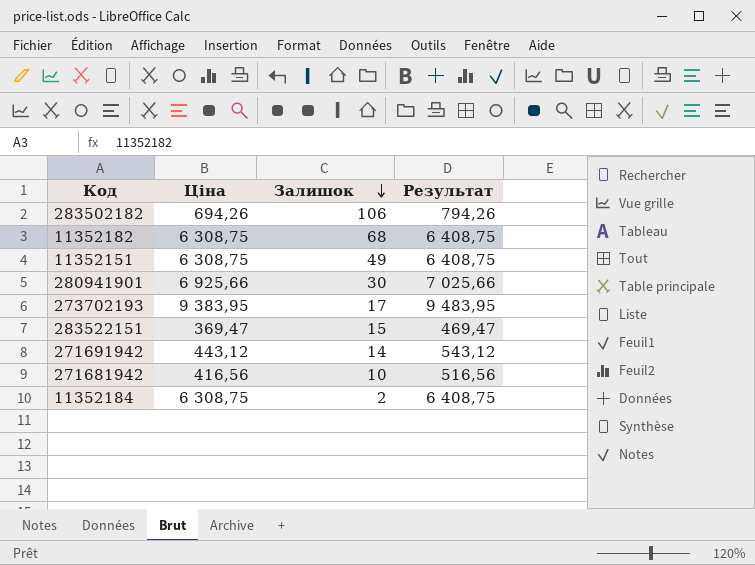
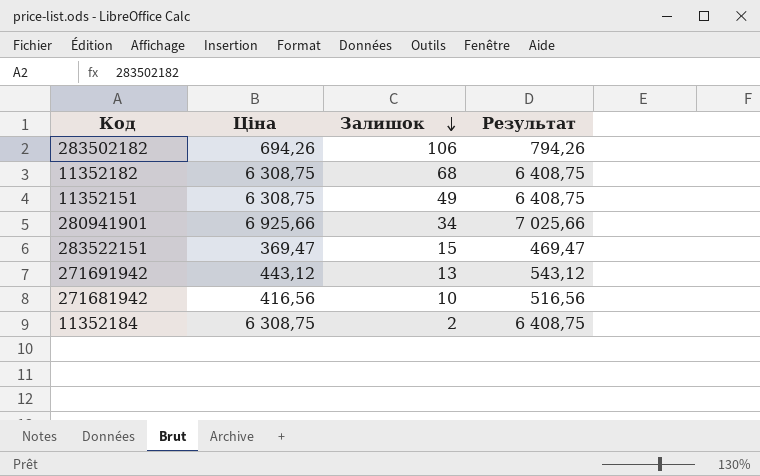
row 273702193: 9 383,95 | 17 | 9 483,95 -> none
280941901 | Залишок: 30 -> 34
271691942 | Залишок: 14 -> 13

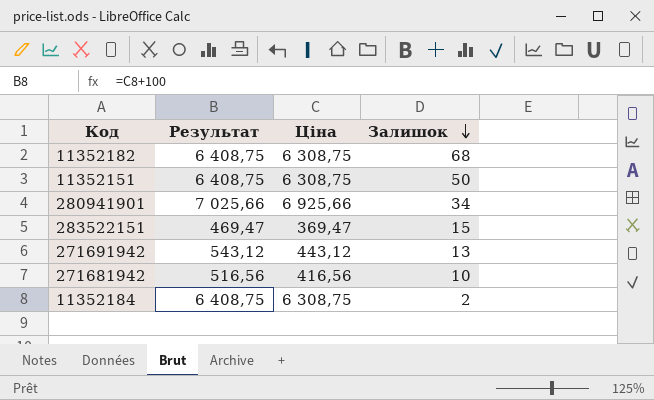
column Результат | position: 4 -> 2
row 283502182: 694,26 | 106 | 794,26 -> none
11352151 | Залишок: 49 -> 50

